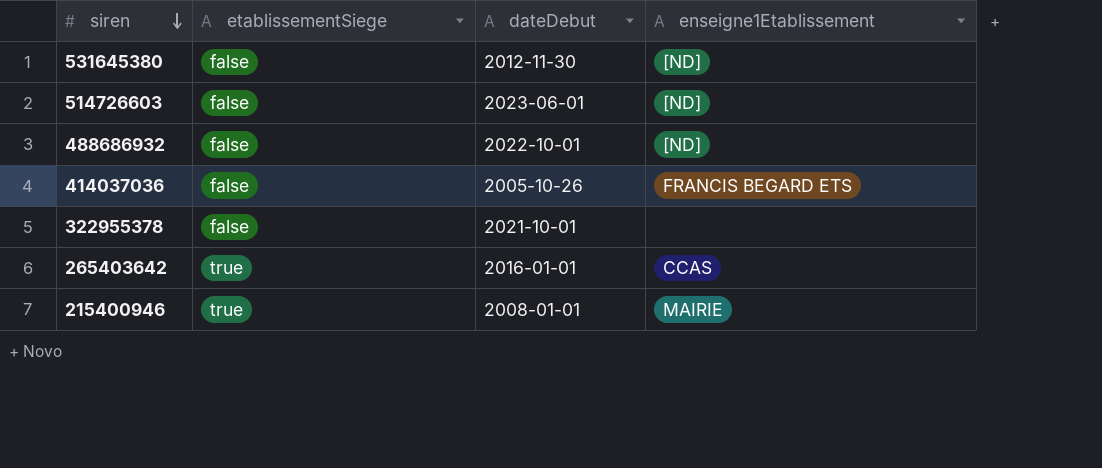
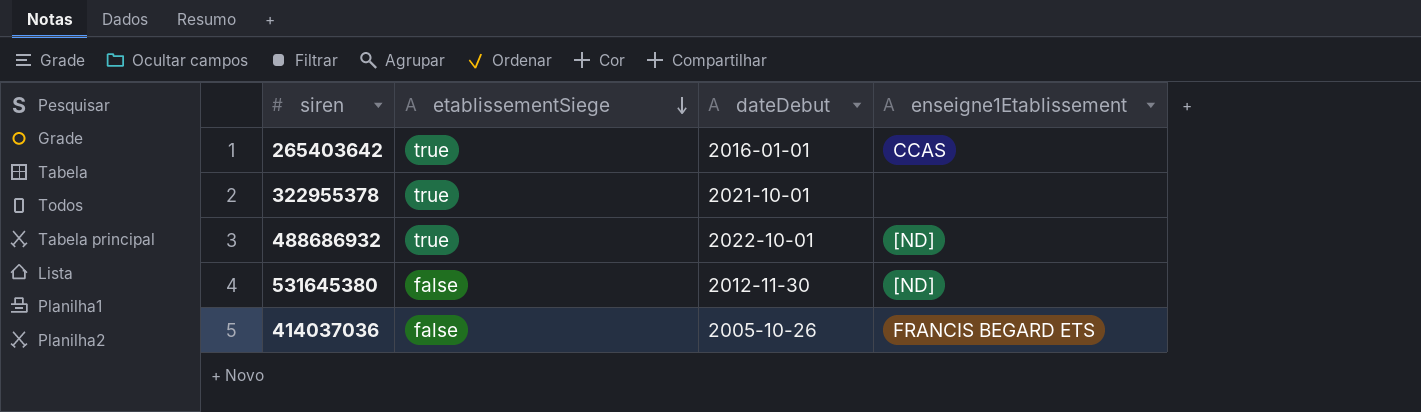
row order: siren descending -> etablissementSiege descending
row 514726603: false | 2023-06-01 | [ND] -> none
row 215400946: true | 2008-01-01 | MAIRIE -> none
322955378 | etablissementSiege: false -> true
488686932 | etablissementSiege: false -> true

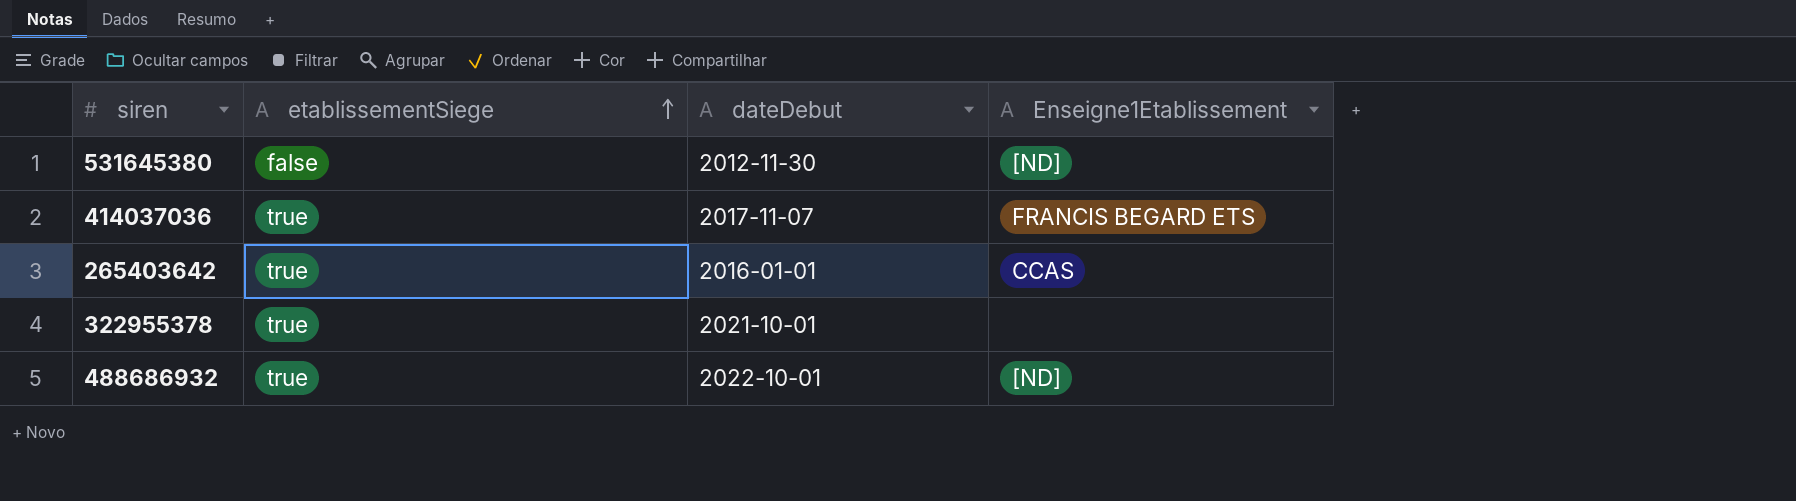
row order: etablissementSiege descending -> etablissementSiege ascending
column name: enseigne1Etablissement -> Enseigne1Etablissement
414037036 | etablissementSiege: false -> true
414037036 | dateDebut: 2005-10-26 -> 2017-11-07

